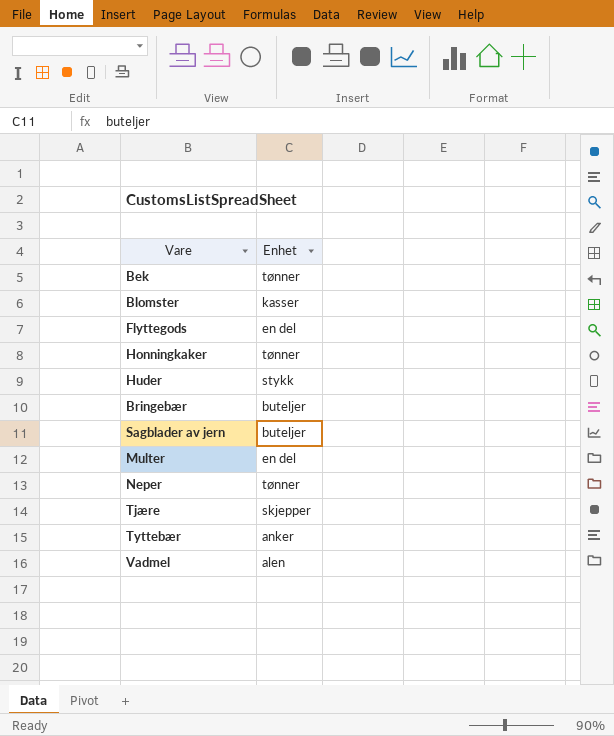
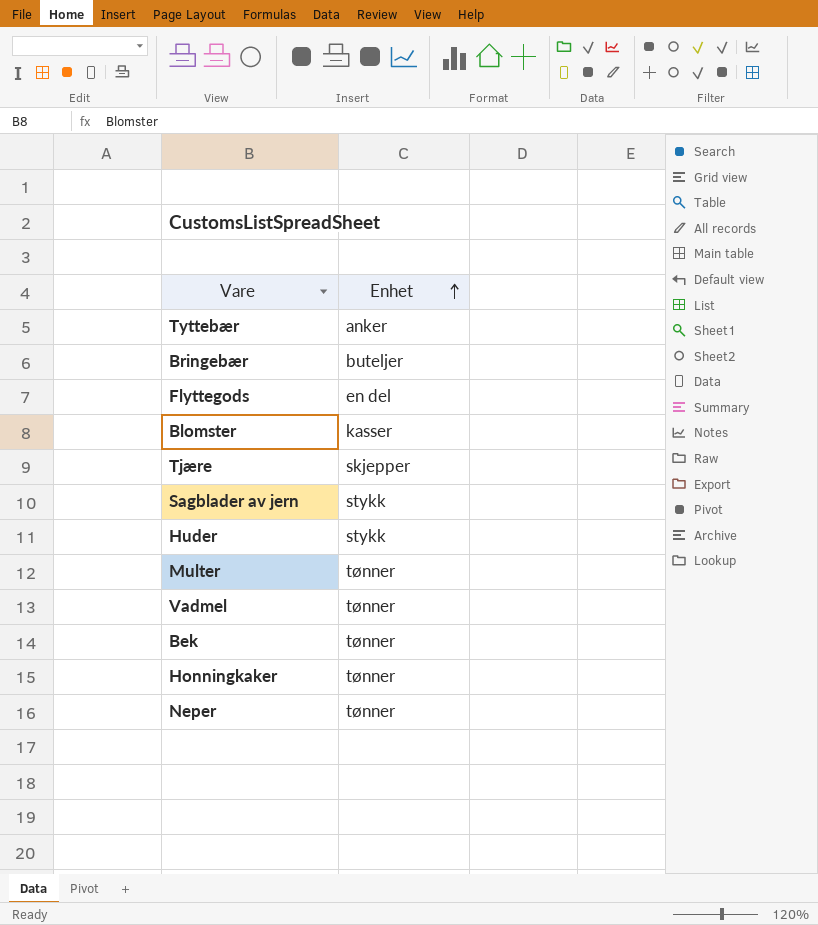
row order: none -> Enhet ascending
Sagblader av jern | Enhet: buteljer -> stykk
Multer | Enhet: en del -> tønner
Vadmel | Enhet: alen -> tønner

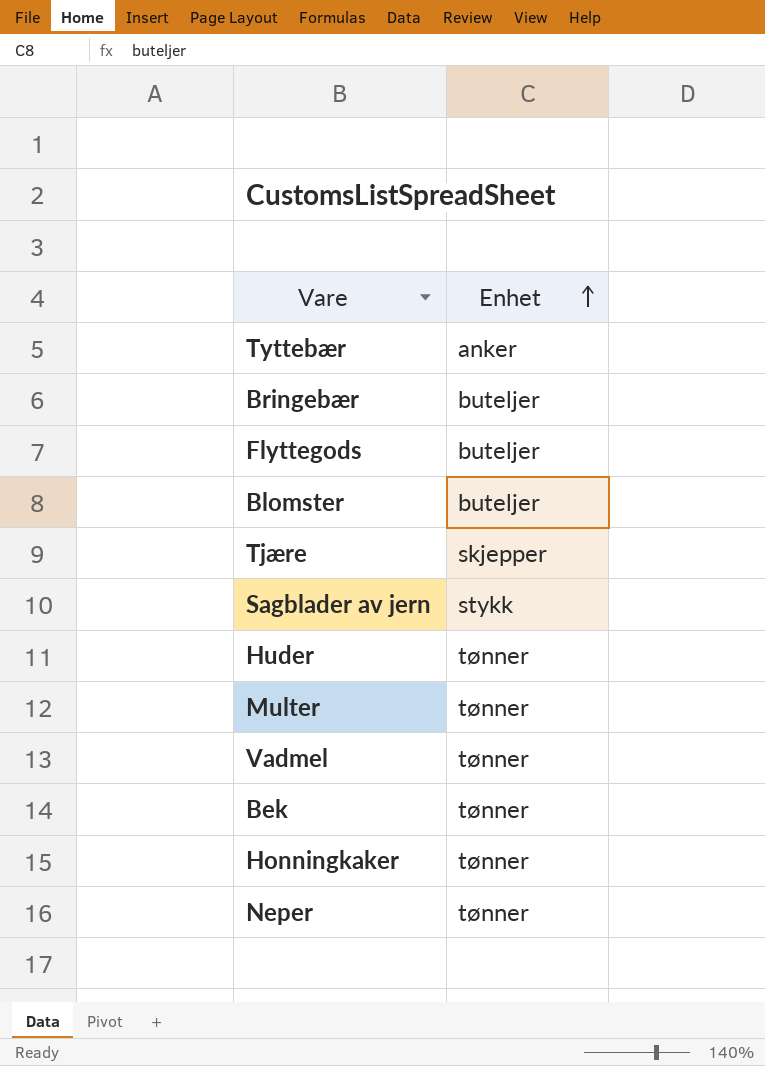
Flyttegods | Enhet: en del -> buteljer
Blomster | Enhet: kasser -> buteljer
Huder | Enhet: stykk -> tønner

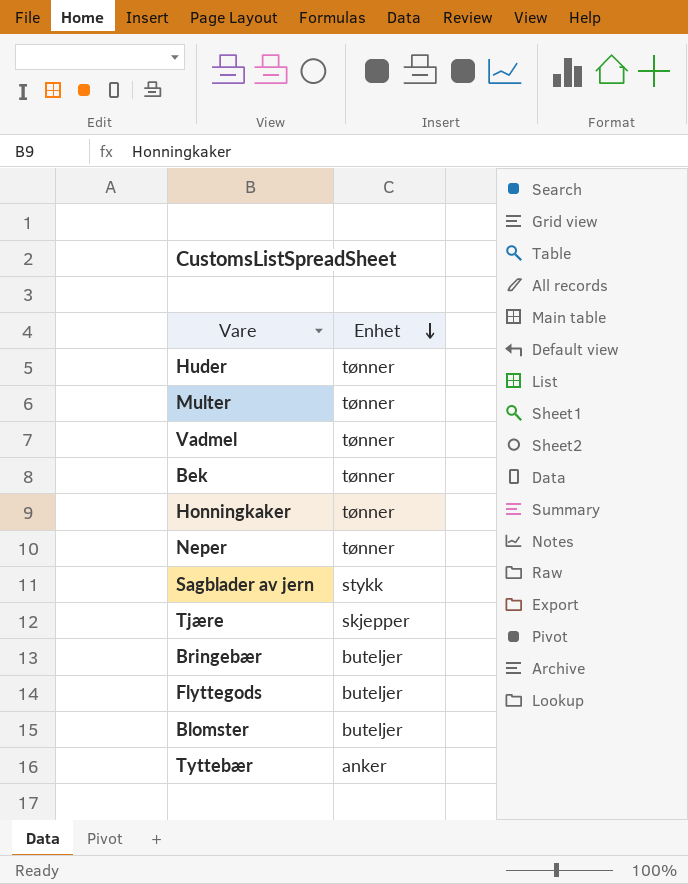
row order: Enhet ascending -> Enhet descending

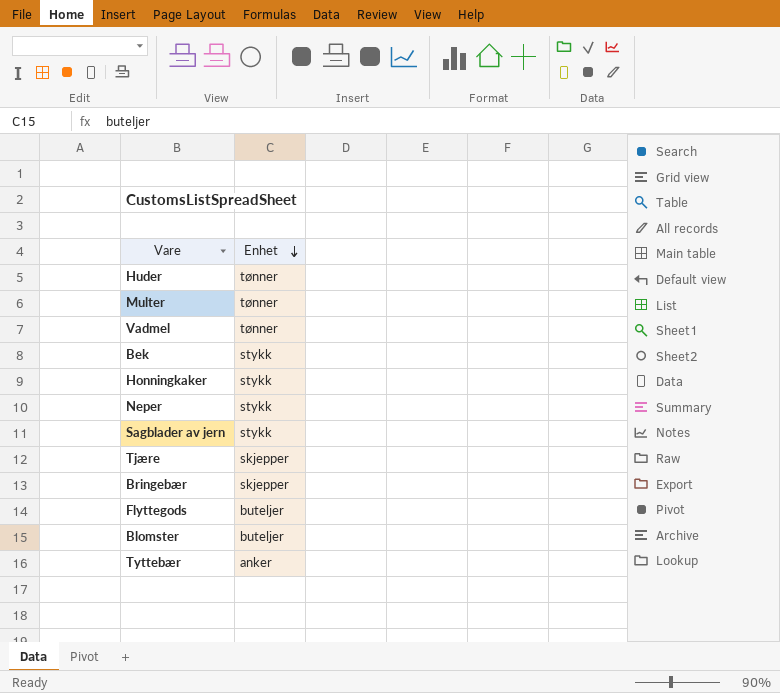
Bek | Enhet: tønner -> stykk
Honningkaker | Enhet: tønner -> stykk
Neper | Enhet: tønner -> stykk
Bringebær | Enhet: buteljer -> skjepper

